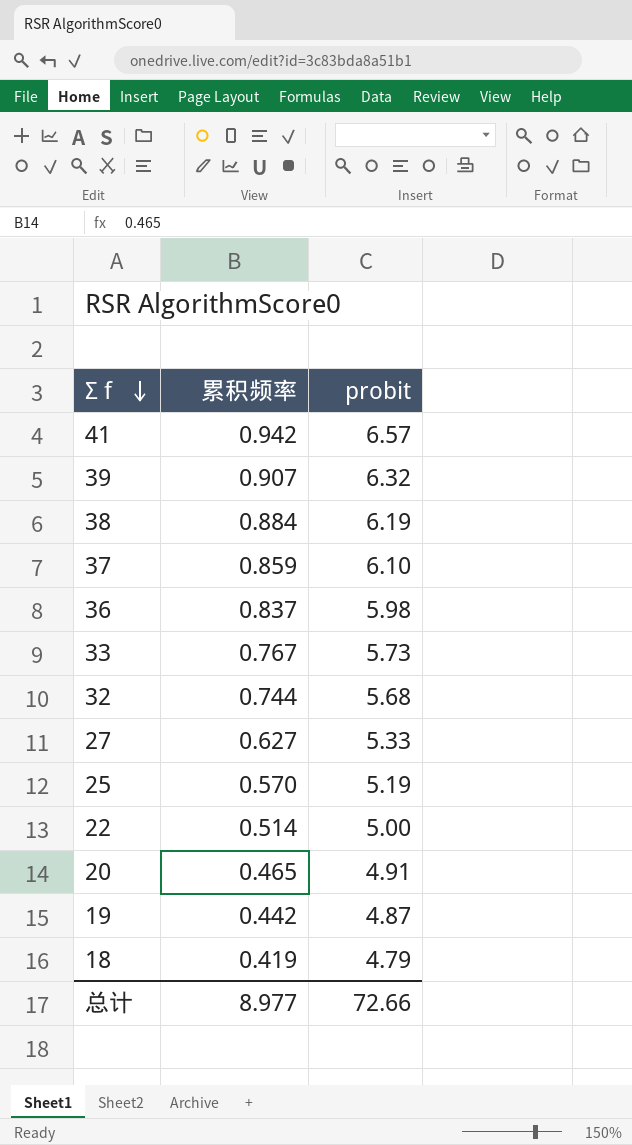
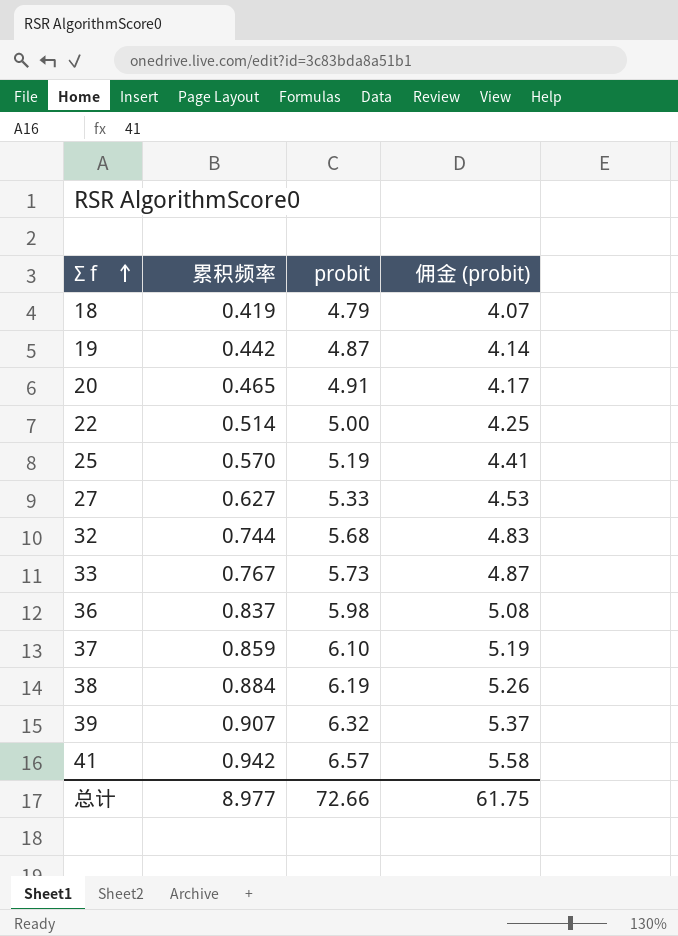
row order: Σ f descending -> Σ f ascending
column 佣金 (probit) | formula: none -> [probit] * 0.85

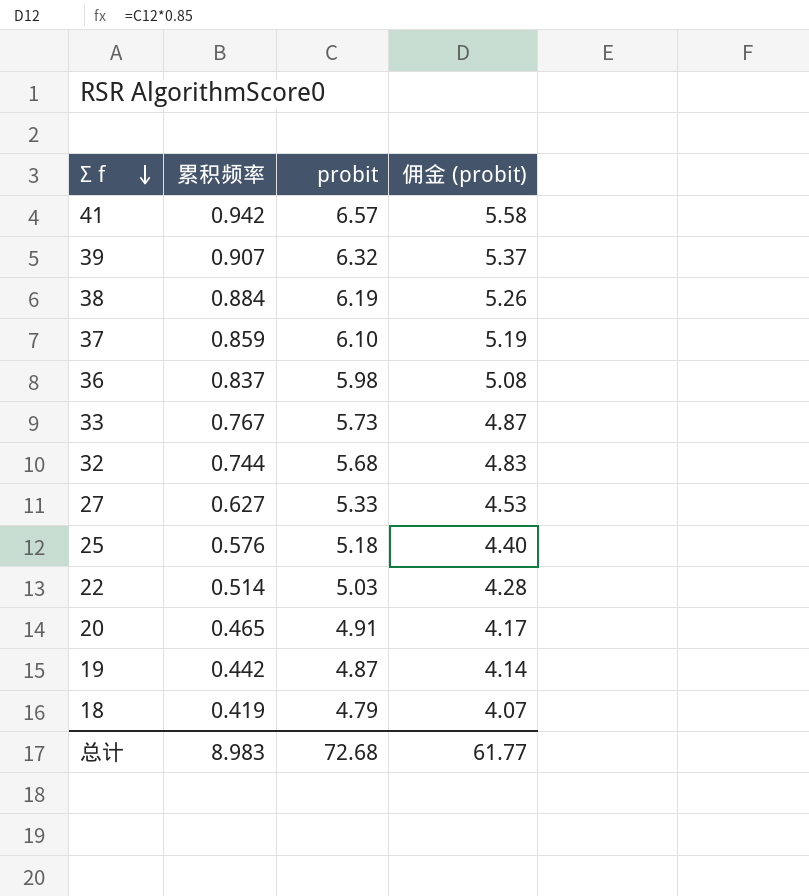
row order: Σ f ascending -> Σ f descending
25 | 累积频率: 0.570 -> 0.576
25 | probit: 5.19 -> 5.18
25 | 佣金 (probit): 4.41 -> 4.40
22 | probit: 5.00 -> 5.03
22 | 佣金 (probit): 4.25 -> 4.28
总计 | 累积频率: 8.977 -> 8.983
总计 | probit: 72.66 -> 72.68
总计 | 佣金 (probit): 61.75 -> 61.77

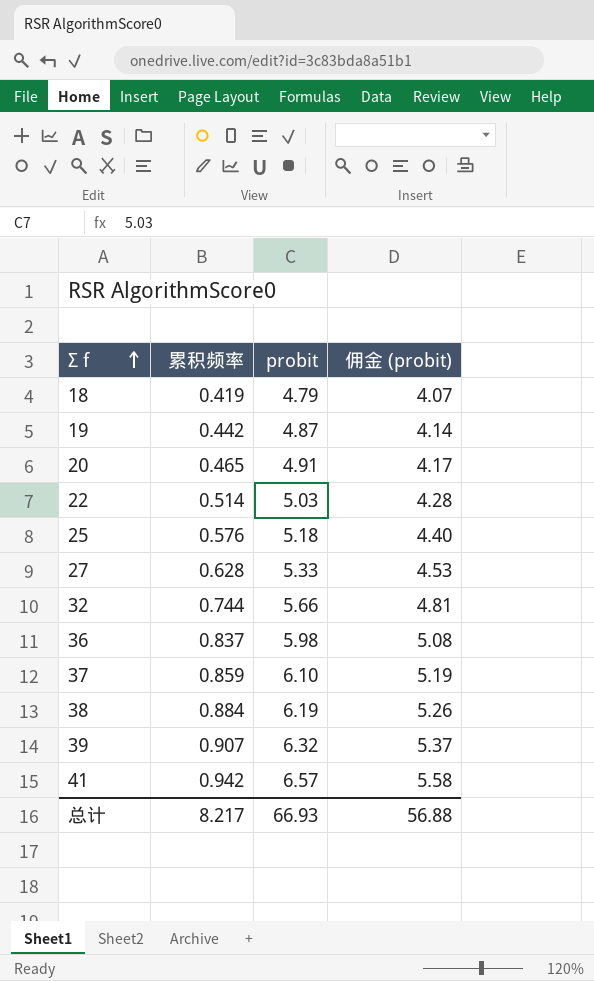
row order: Σ f descending -> Σ f ascending
row 33: 0.767 | 5.73 | 4.87 -> none
27 | 累积频率: 0.627 -> 0.628
32 | probit: 5.68 -> 5.66
32 | 佣金 (probit): 4.83 -> 4.81
总计 | 累积频率: 8.983 -> 8.217
总计 | probit: 72.68 -> 66.93
总计 | 佣金 (probit): 61.77 -> 56.88

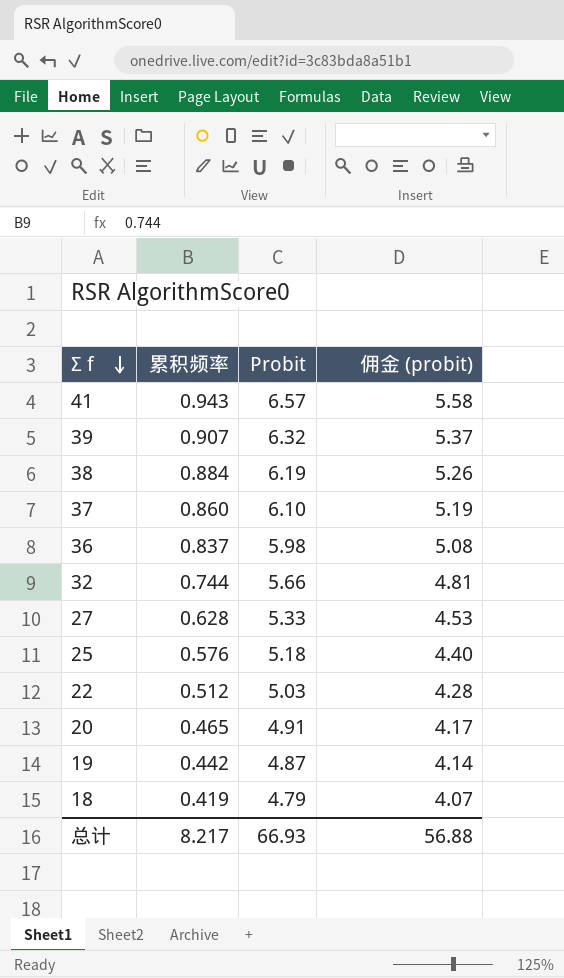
row order: Σ f ascending -> Σ f descending
column name: probit -> Probit
41 | 累积频率: 0.942 -> 0.943
37 | 累积频率: 0.859 -> 0.860
22 | 累积频率: 0.514 -> 0.512

